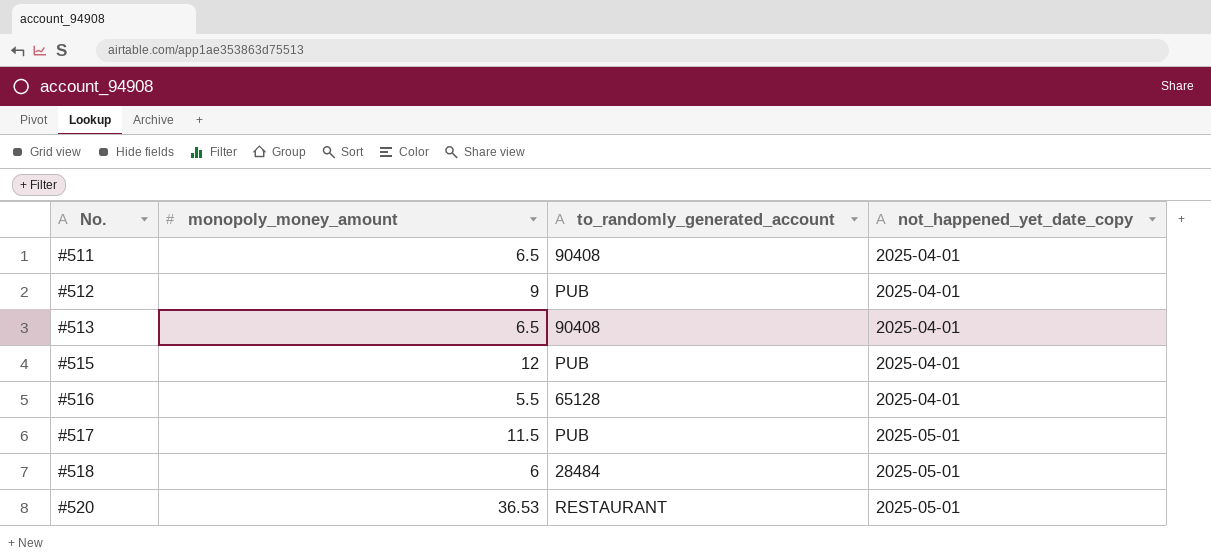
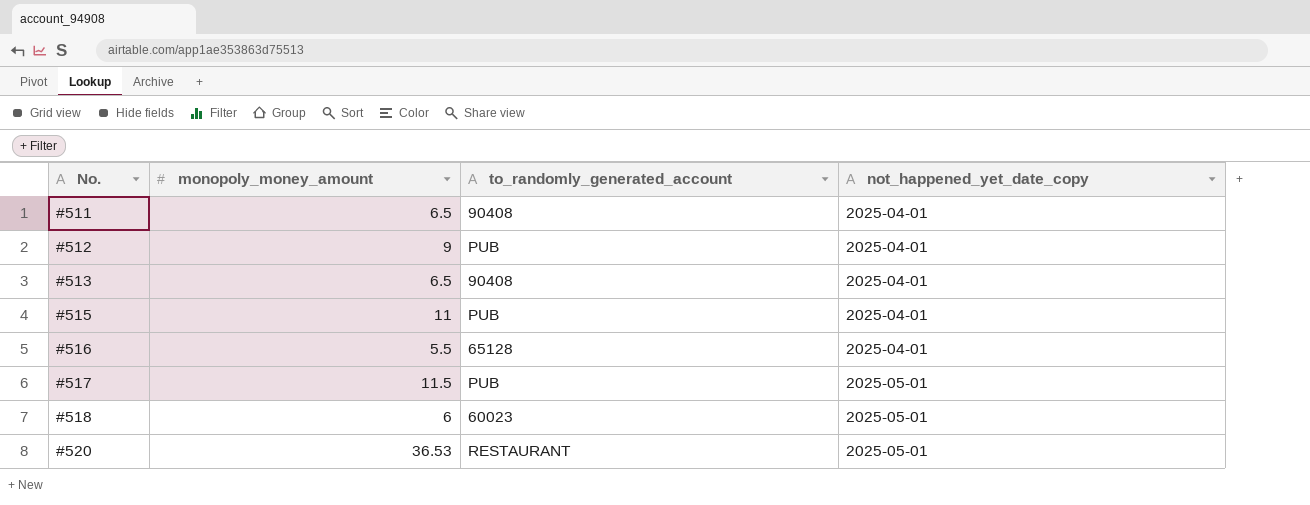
#515 | monopoly_money_amount: 12 -> 11
#518 | to_randomly_generated_account: 28484 -> 60023

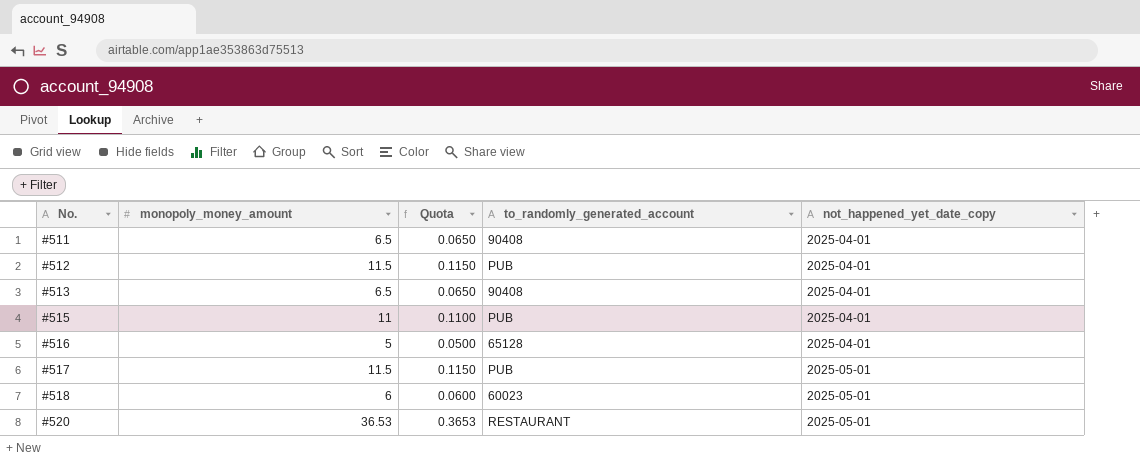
column Quota | formula: none -> [monopoly_money_amount] * 0.01
#512 | monopoly_money_amount: 9 -> 11.5
#516 | monopoly_money_amount: 5.5 -> 5

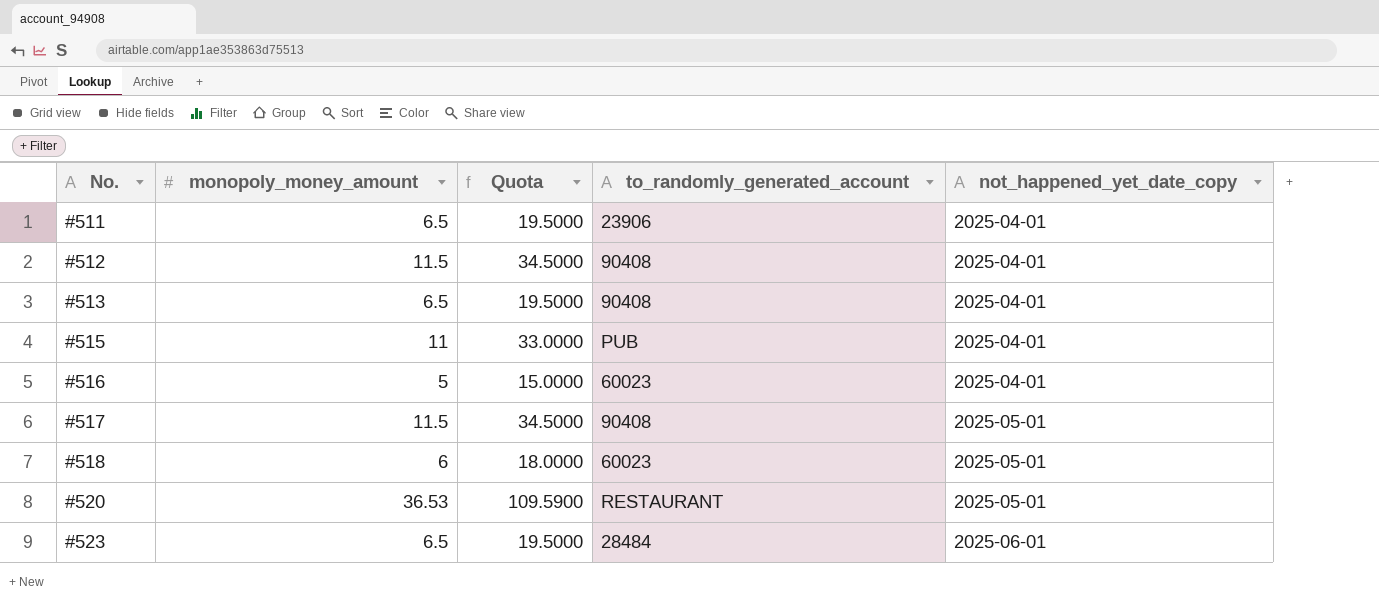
column Quota | formula: [monopoly_money_amount] * 0.01 -> [monopoly_money_amount] * 3
#511 | to_randomly_generated_account: 90408 -> 23906
#512 | to_randomly_generated_account: PUB -> 90408
#516 | to_randomly_generated_account: 65128 -> 60023
#517 | to_randomly_generated_account: PUB -> 90408
row #523: none -> 6.5 | 19.5000 | 28484 | 2025-06-01

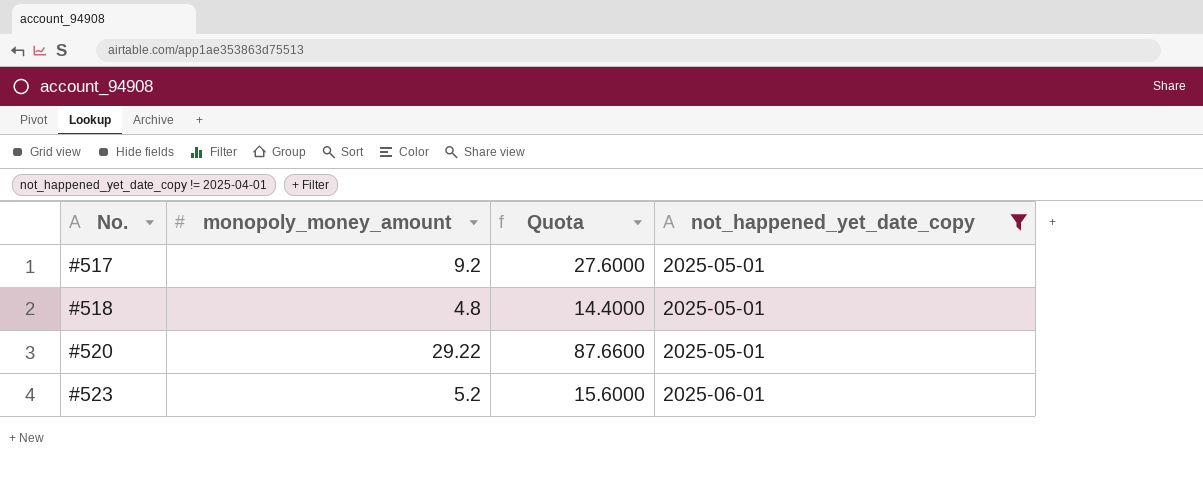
filter: none -> not_happened_yet_date_copy != 2025-04-01
column to_randomly_generated_account | position: 4 -> none
#517 | monopoly_money_amount: 11.5 -> 9.2
#517 | Quota: 34.5000 -> 27.6000
#518 | monopoly_money_amount: 6 -> 4.8
#518 | Quota: 18.0000 -> 14.4000
#520 | monopoly_money_amount: 36.53 -> 29.22
#520 | Quota: 109.5900 -> 87.6600
#523 | monopoly_money_amount: 6.5 -> 5.2
#523 | Quota: 19.5000 -> 15.6000

